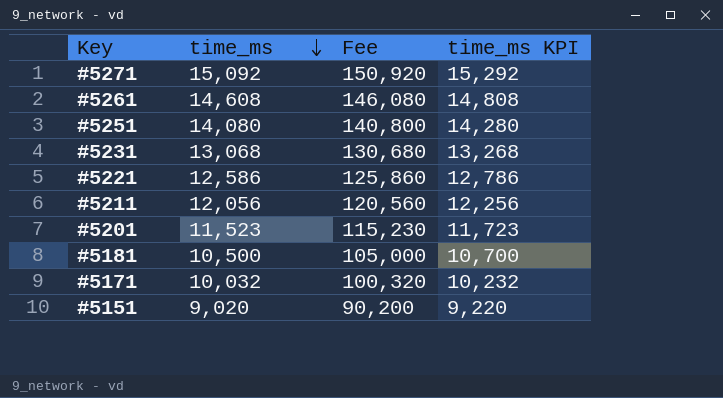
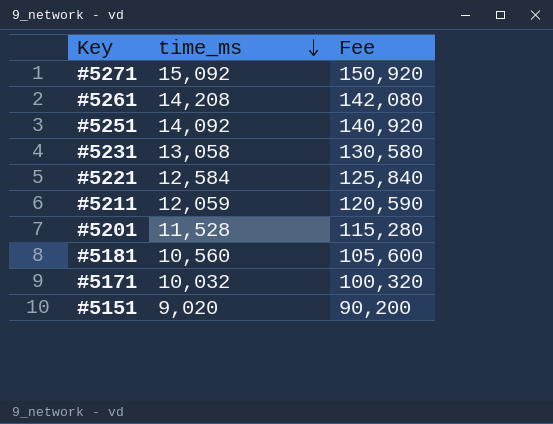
column time_ms KPI | formula: [time_ms] + 200 -> none
#5261 | time_ms: 14,608 -> 14,208
#5261 | Fee: 146,080 -> 142,080
#5251 | time_ms: 14,080 -> 14,092
#5251 | Fee: 140,800 -> 140,920
#5231 | time_ms: 13,068 -> 13,058
#5231 | Fee: 130,680 -> 130,580
#5221 | time_ms: 12,586 -> 12,584
#5221 | Fee: 125,860 -> 125,840
#5211 | time_ms: 12,056 -> 12,059
#5211 | Fee: 120,560 -> 120,590
#5201 | time_ms: 11,523 -> 11,528
#5201 | Fee: 115,230 -> 115,280
#5181 | time_ms: 10,500 -> 10,560
#5181 | Fee: 105,000 -> 105,600

